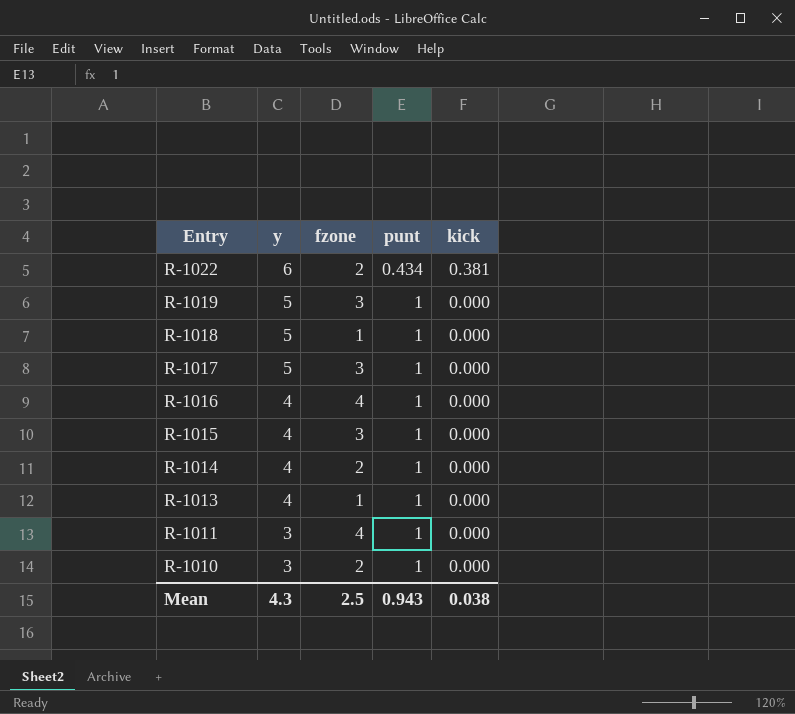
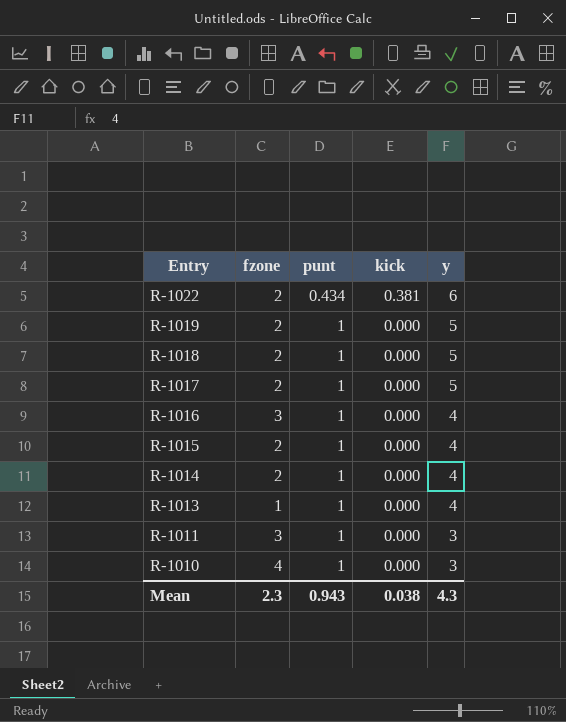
column y | position: 2 -> 5
R-1019 | fzone: 3 -> 2
R-1018 | fzone: 1 -> 2
R-1017 | fzone: 3 -> 2
R-1016 | fzone: 4 -> 3
R-1015 | fzone: 3 -> 2
R-1011 | fzone: 4 -> 3
R-1010 | fzone: 2 -> 4
Mean | fzone: 2.5 -> 2.3

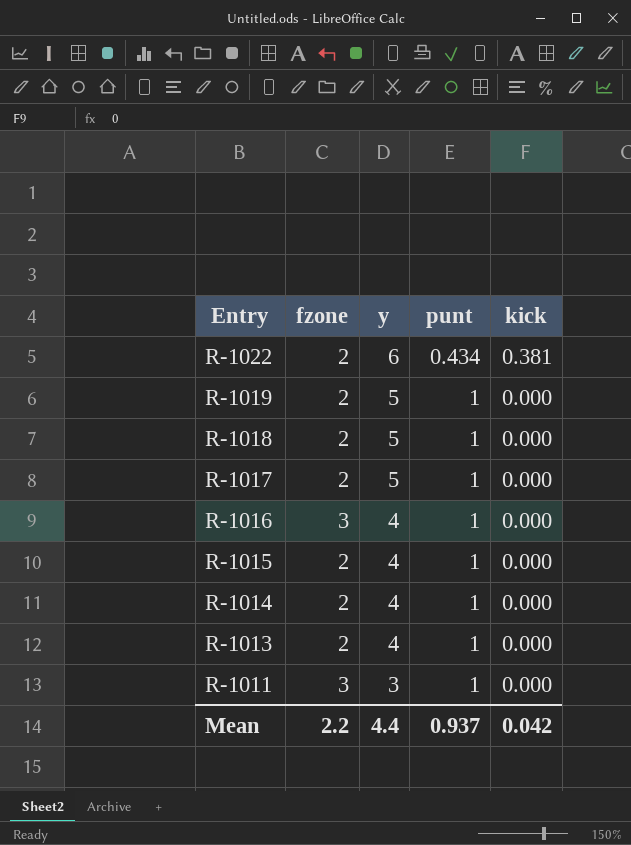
column y | position: 5 -> 3
row R-1010: 4 | 1 | 0.000 | 3 -> none
R-1013 | fzone: 1 -> 2
Mean | fzone: 2.3 -> 2.2
Mean | y: 4.3 -> 4.4
Mean | punt: 0.943 -> 0.937
Mean | kick: 0.038 -> 0.042

